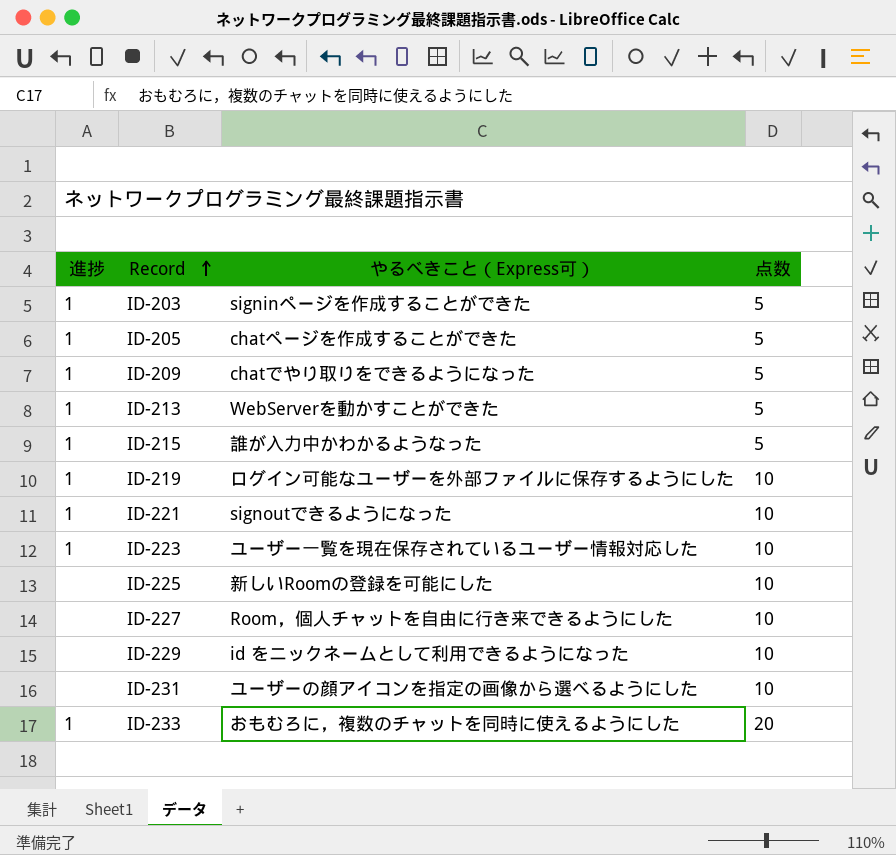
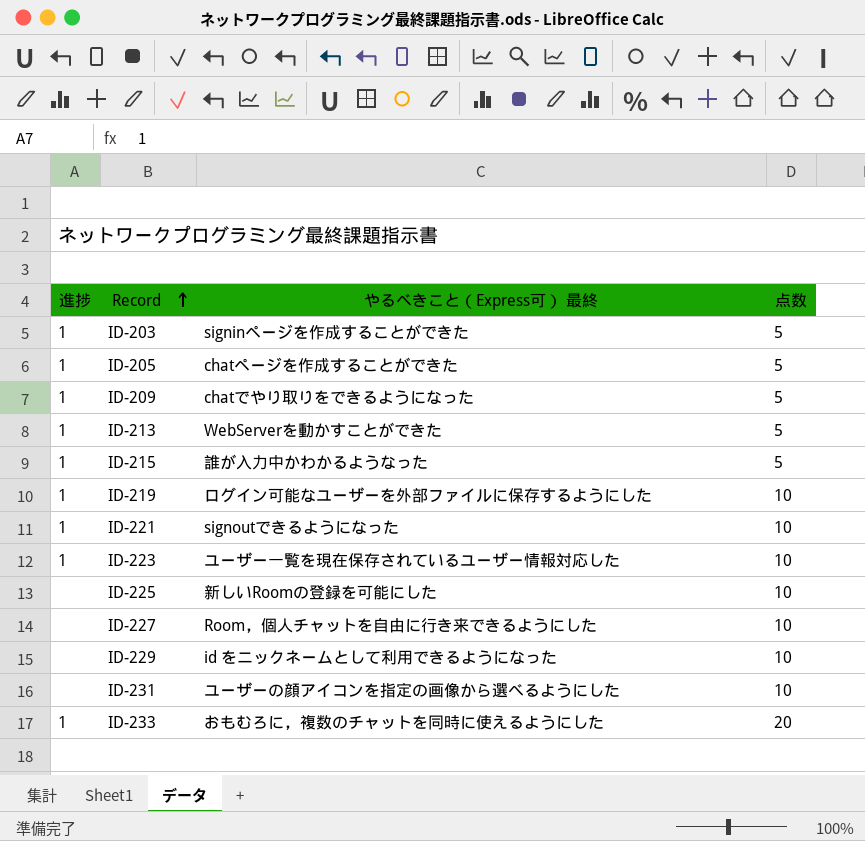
column name: やるべきこと（Express可） -> やるべきこと（Express可） 最終

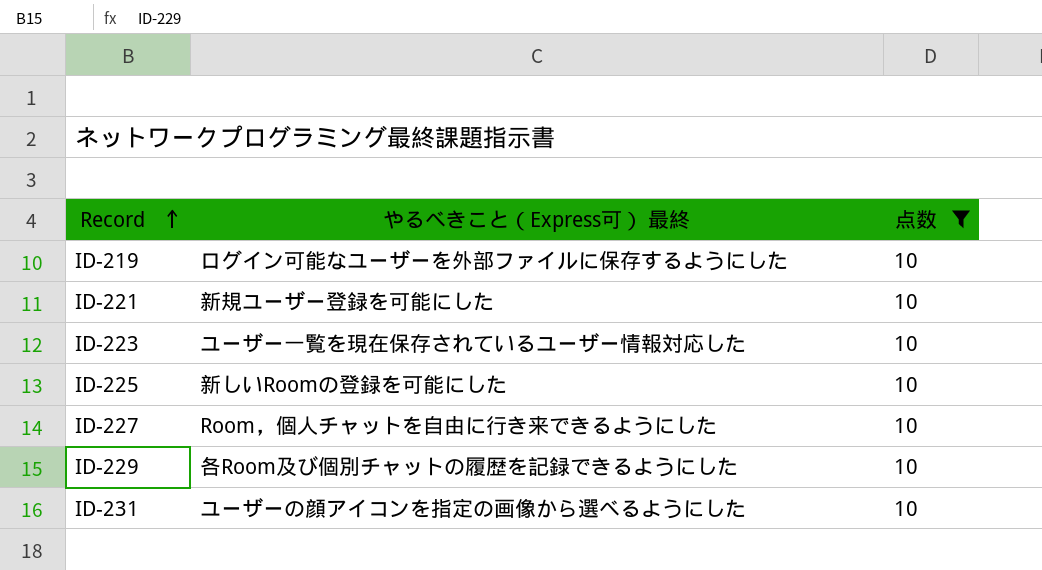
filter: none -> 点数 = 10
column 進捗 | position: 1 -> none
ID-221 | やるべきこと（Express可） 最終: signoutできるようになった -> 新規ユーザー登録を可能にした
ID-229 | やるべきこと（Express可） 最終: id をニックネームとして利用できるようになった -> 各Room及び個別チャットの履歴を記録できるようにした

